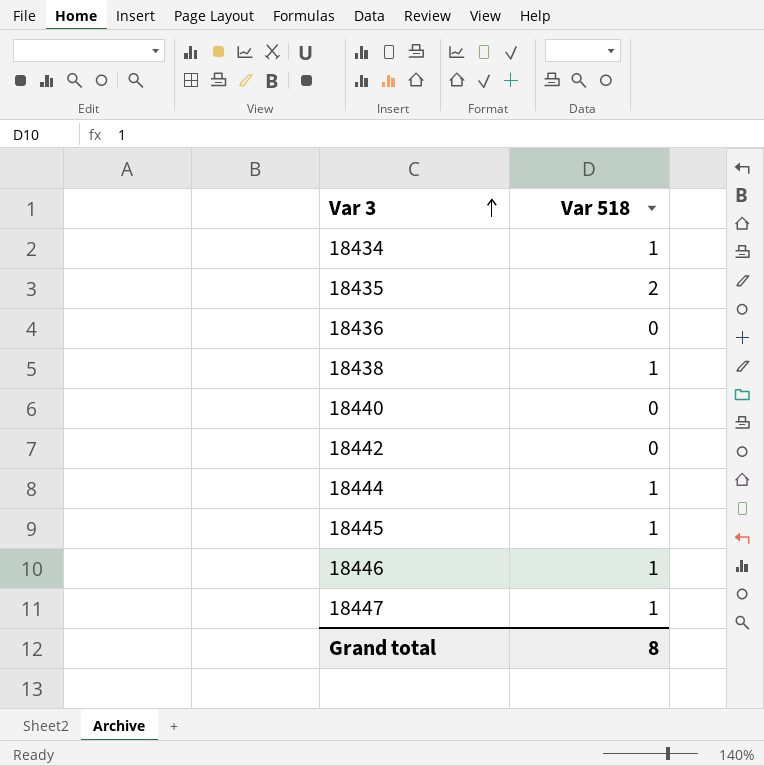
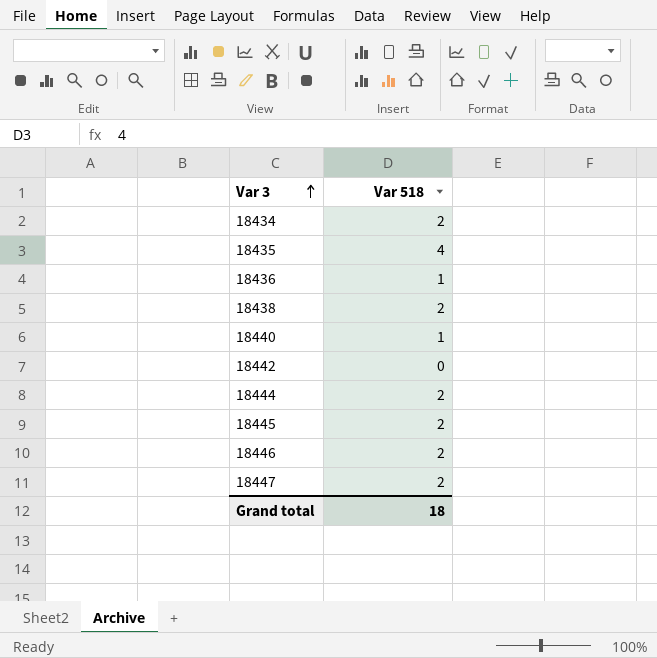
18434 | Var 518: 1 -> 2
18435 | Var 518: 2 -> 4
18436 | Var 518: 0 -> 1
18438 | Var 518: 1 -> 2
18440 | Var 518: 0 -> 1
18444 | Var 518: 1 -> 2
18445 | Var 518: 1 -> 2
18446 | Var 518: 1 -> 2
18447 | Var 518: 1 -> 2
Grand total | Var 518: 8 -> 18

